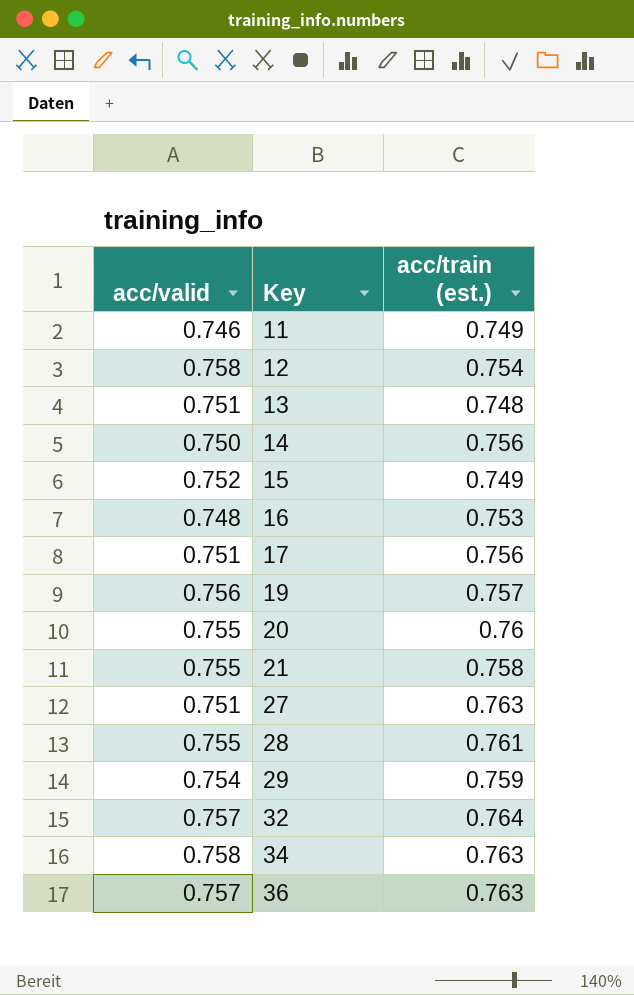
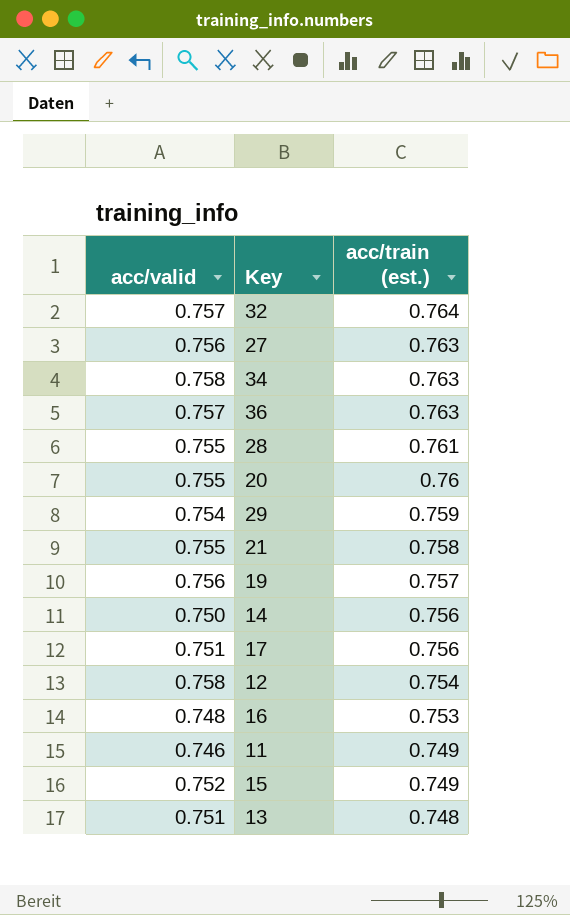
row order: Key ascending -> acc/train (est.) descending
27 | acc/valid: 0.751 -> 0.756

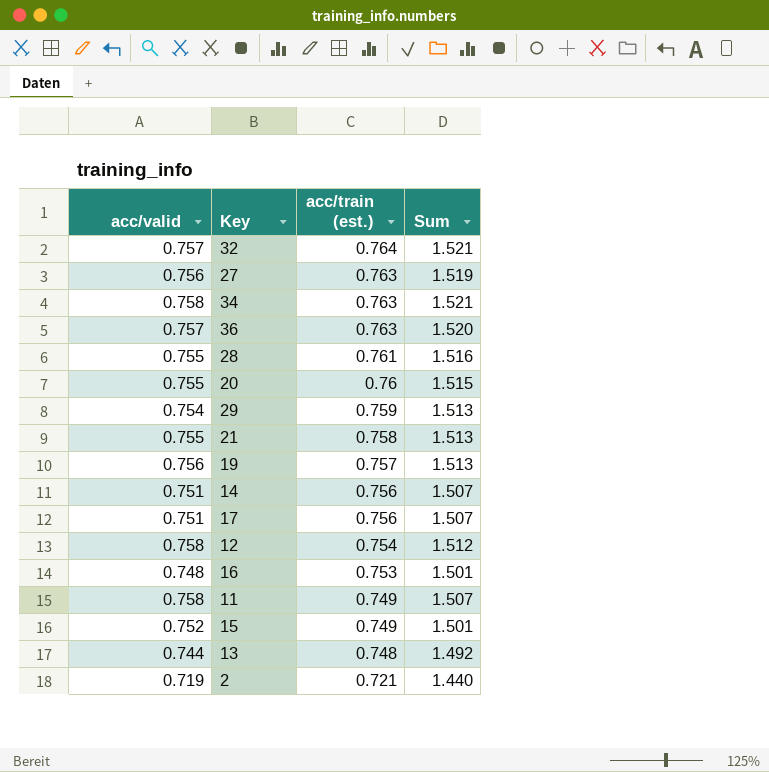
column Sum | formula: none -> [acc/valid] + [acc/train (est.)]
14 | acc/valid: 0.750 -> 0.751
11 | acc/valid: 0.746 -> 0.758
13 | acc/valid: 0.751 -> 0.744
row 2: none -> 0.719 | 0.721 | 1.440

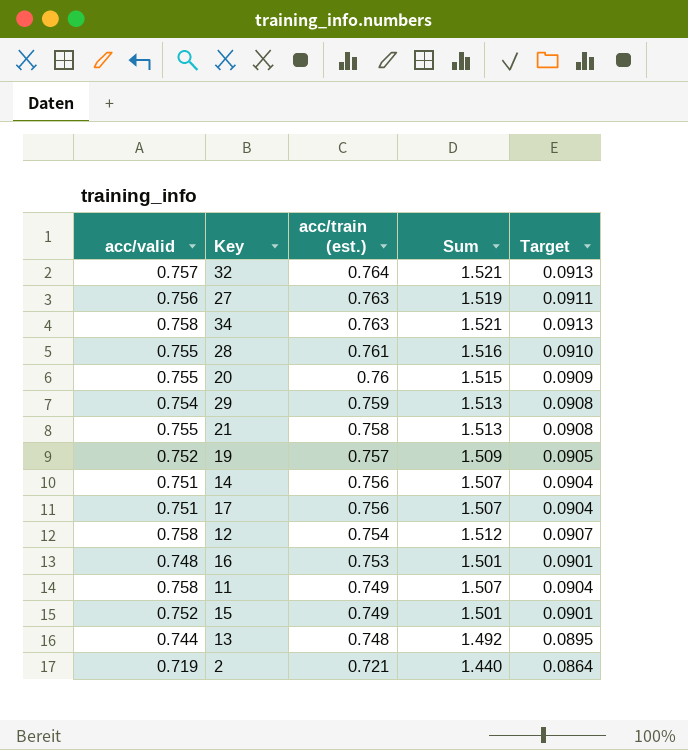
column Target | formula: none -> [Sum] * 0.06
row 36: 0.757 | 0.763 | 1.520 -> none
19 | acc/valid: 0.756 -> 0.752
19 | Sum: 1.513 -> 1.509

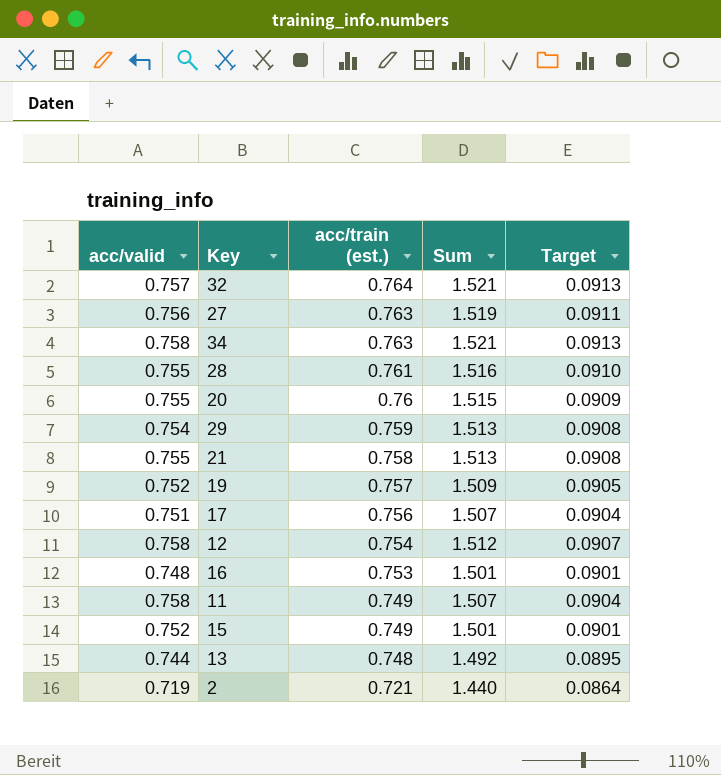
row 14: 0.751 | 0.756 | 1.507 | 0.0904 -> none

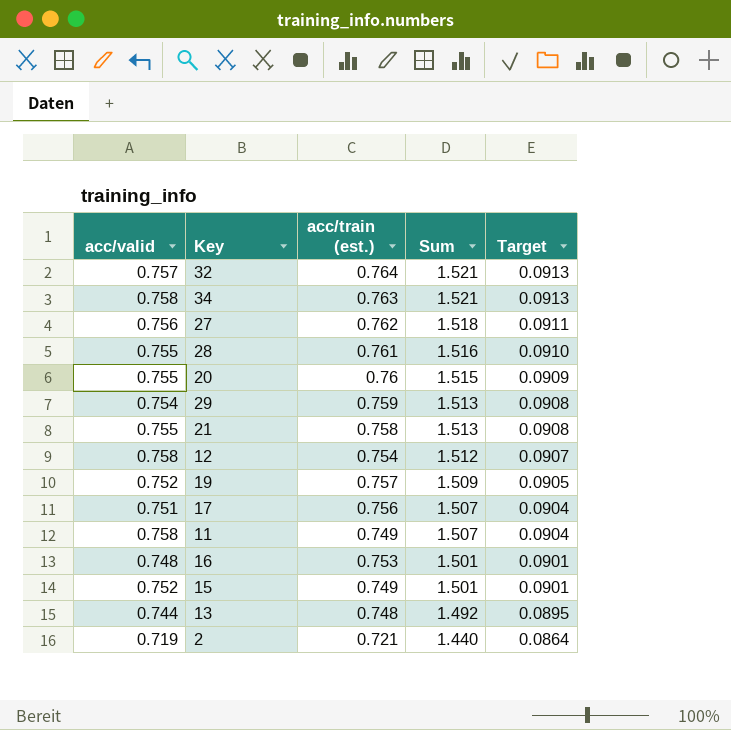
row order: acc/train (est.) descending -> Sum descending
27 | acc/train (est.): 0.763 -> 0.762
27 | Sum: 1.519 -> 1.518

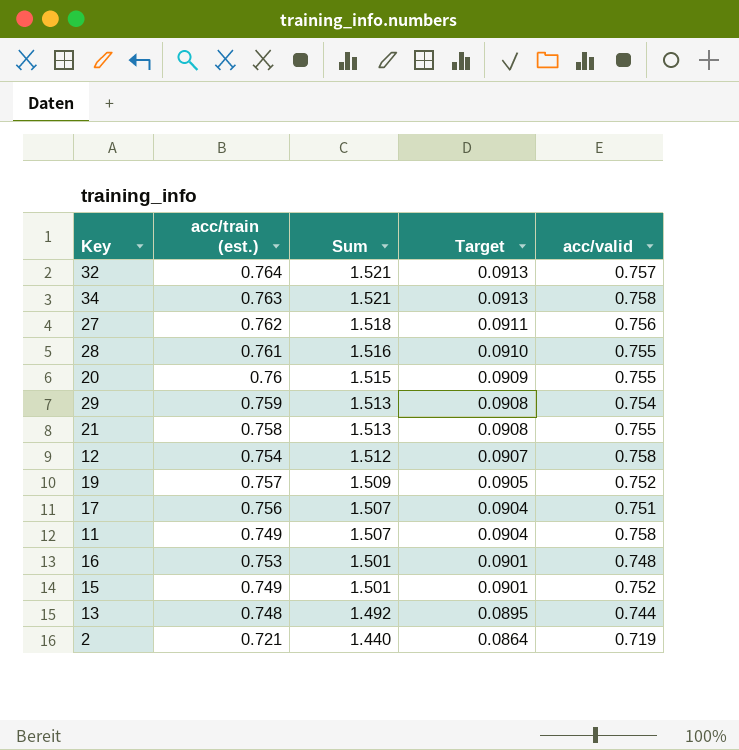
column acc/valid | position: 1 -> 5

